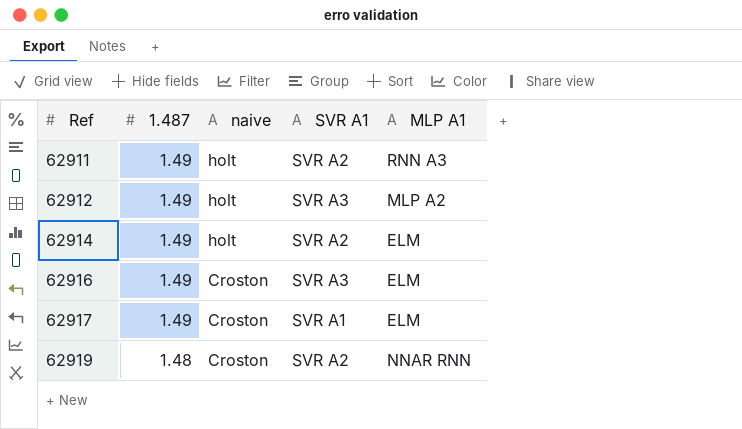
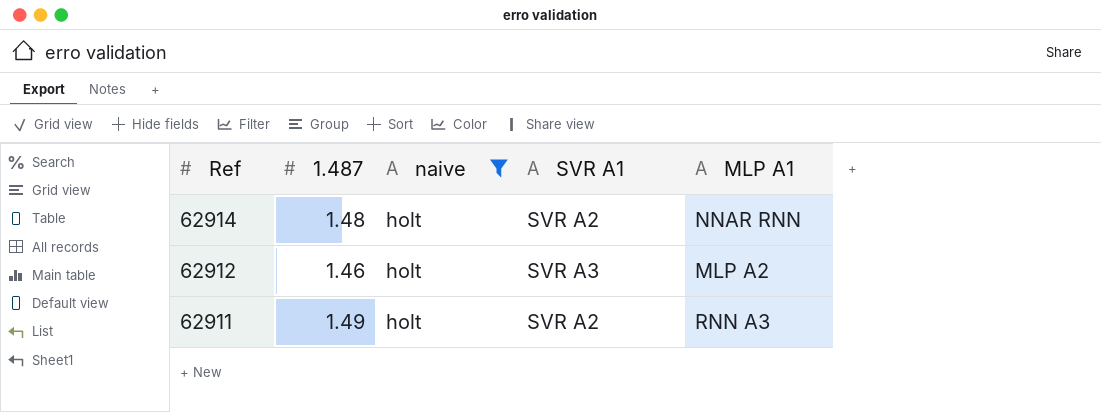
filter: none -> naive = holt
row order: Ref ascending -> Ref descending
62914 | 1.487: 1.49 -> 1.48
62914 | MLP A1: ELM -> NNAR RNN
62912 | 1.487: 1.49 -> 1.46

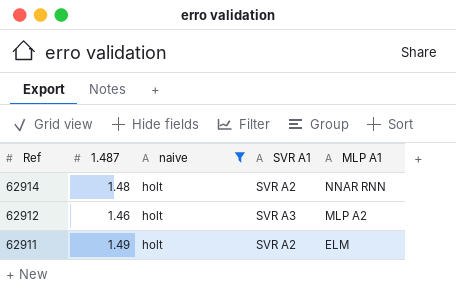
62911 | MLP A1: RNN A3 -> ELM

